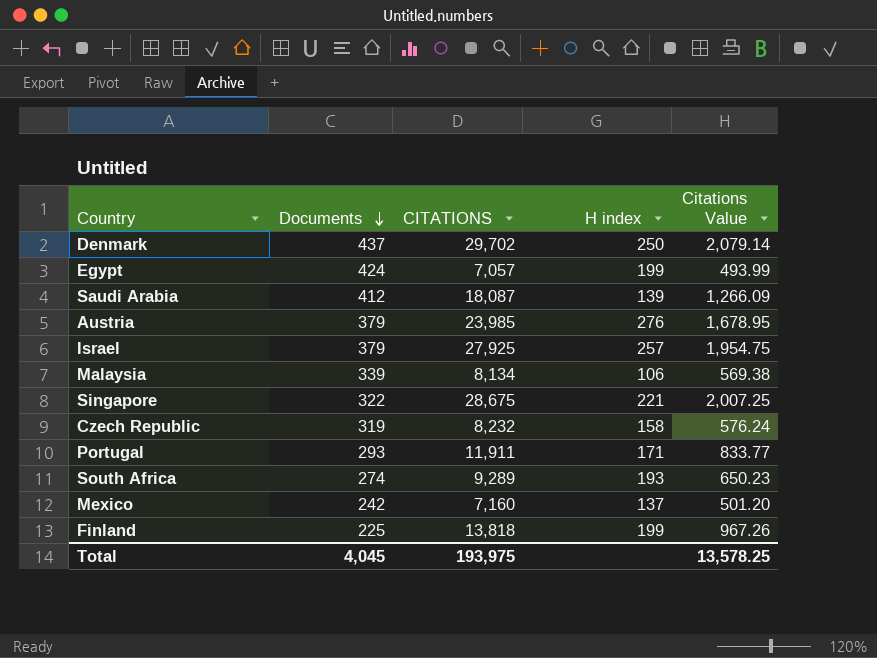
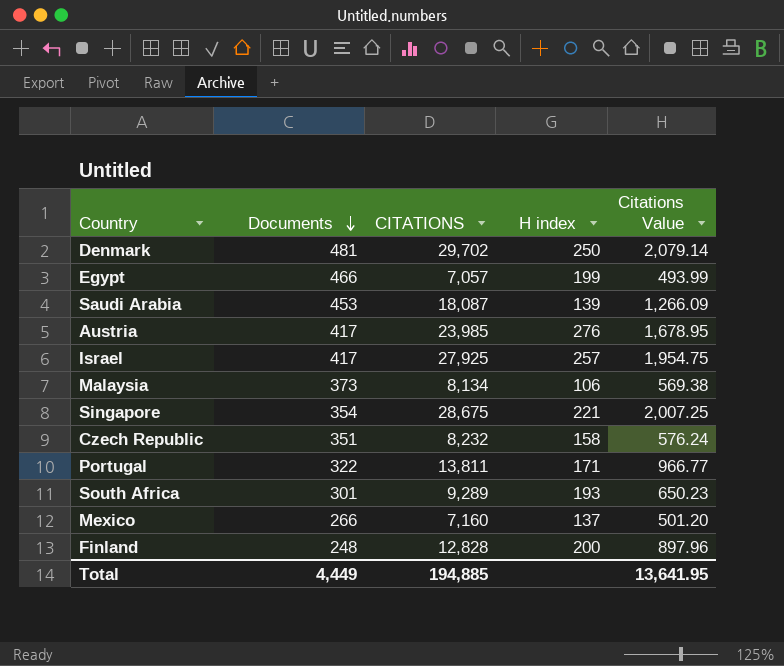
Denmark | Documents: 437 -> 481
Egypt | Documents: 424 -> 466
Saudi Arabia | Documents: 412 -> 453
Austria | Documents: 379 -> 417
Israel | Documents: 379 -> 417
Malaysia | Documents: 339 -> 373
Singapore | Documents: 322 -> 354
Czech Republic | Documents: 319 -> 351
Portugal | Documents: 293 -> 322
Portugal | CITATIONS: 11,911 -> 13,811
Portugal | Citations Value: 833.77 -> 966.77
South Africa | Documents: 274 -> 301
Mexico | Documents: 242 -> 266
Finland | Documents: 225 -> 248
Finland | CITATIONS: 13,818 -> 12,828
Finland | H index: 199 -> 200
Finland | Citations Value: 967.26 -> 897.96
Total | Documents: 4,045 -> 4,449
Total | CITATIONS: 193,975 -> 194,885
Total | Citations Value: 13,578.25 -> 13,641.95

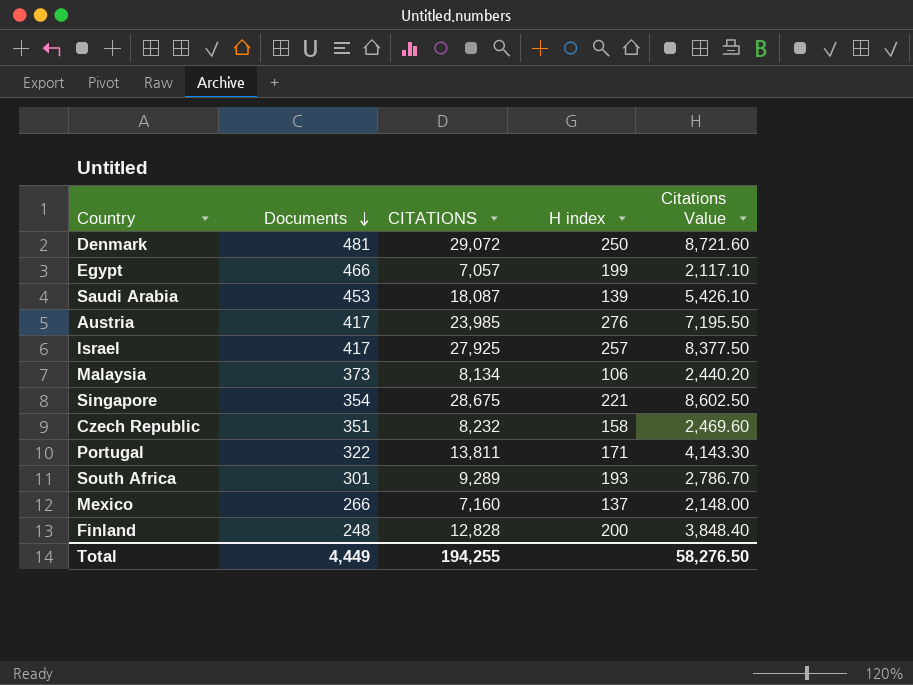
column Citations Value | formula: [CITATIONS] * 0.07 -> [CITATIONS] * 0.3
Denmark | CITATIONS: 29,702 -> 29,072
Total | CITATIONS: 194,885 -> 194,255
Total | Citations Value: 13,641.95 -> 58,276.50

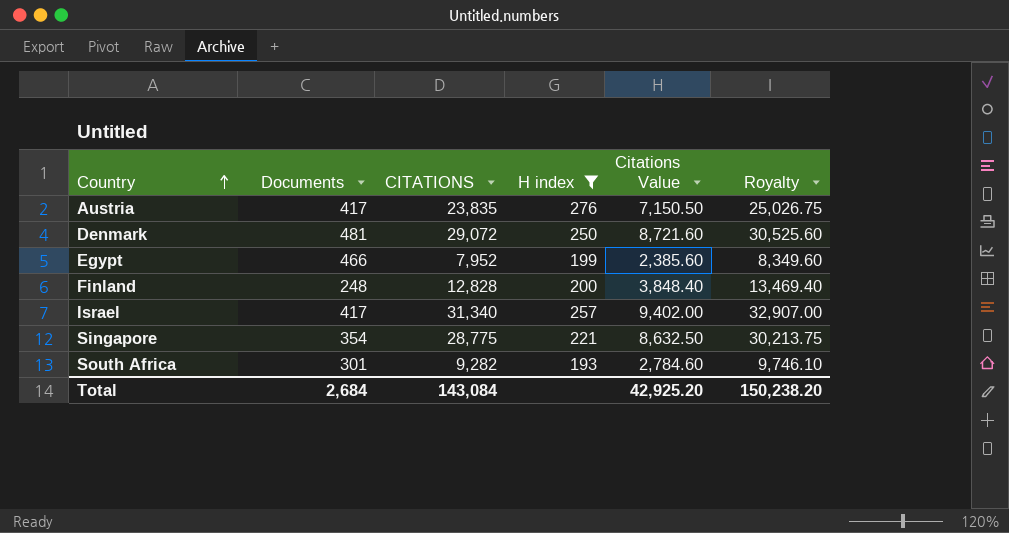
filter: none -> H index >= 193
row order: Documents descending -> Country ascending
column Royalty | formula: none -> [CITATIONS] * 1.05
Austria | CITATIONS: 23,985 -> 23,835
Austria | Citations Value: 7,195.50 -> 7,150.50
Egypt | CITATIONS: 7,057 -> 7,952
Egypt | Citations Value: 2,117.10 -> 2,385.60
Israel | CITATIONS: 27,925 -> 31,340
Israel | Citations Value: 8,377.50 -> 9,402.00
Singapore | CITATIONS: 28,675 -> 28,775
Singapore | Citations Value: 8,602.50 -> 8,632.50
South Africa | CITATIONS: 9,289 -> 9,282
South Africa | Citations Value: 2,786.70 -> 2,784.60
Total | Documents: 4,449 -> 2,684
Total | CITATIONS: 194,255 -> 143,084
Total | Citations Value: 58,276.50 -> 42,925.20

